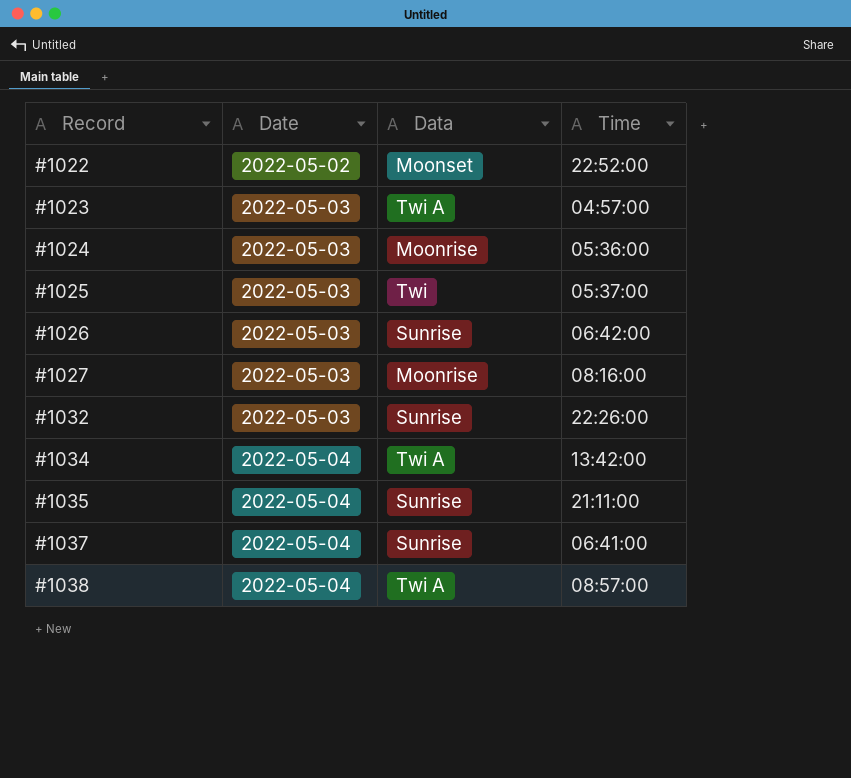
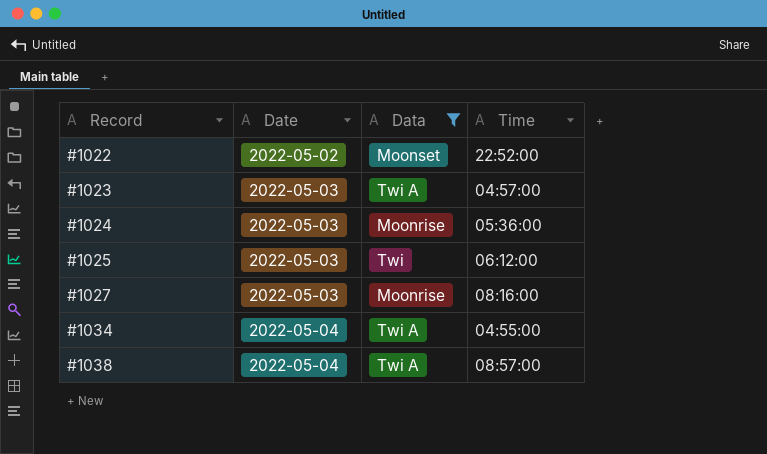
filter: none -> Data != Sunrise
#1025 | Time: 05:37:00 -> 06:12:00
#1034 | Time: 13:42:00 -> 04:55:00

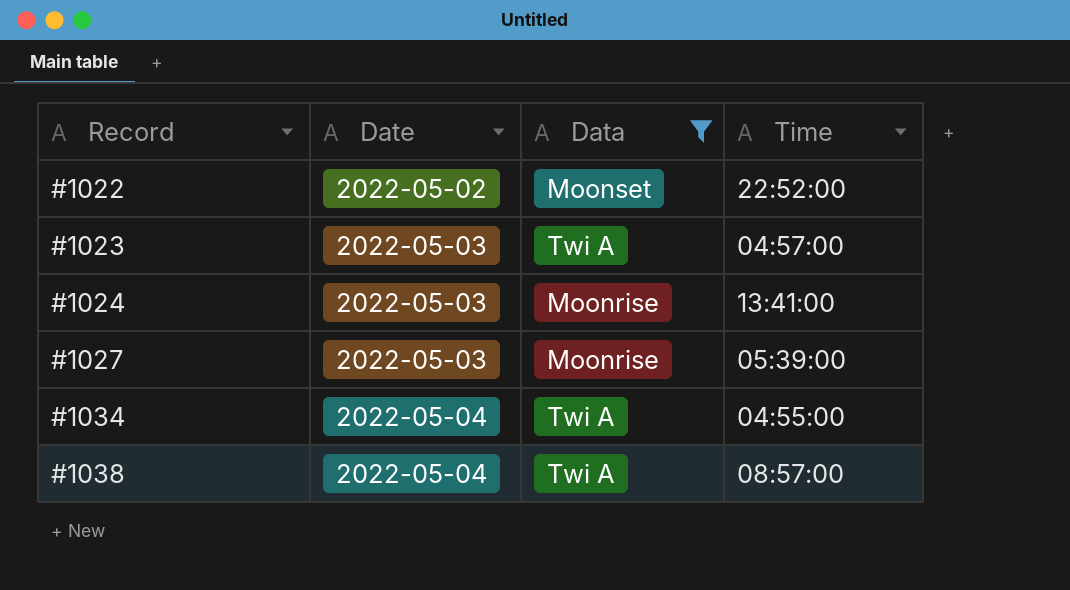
row #1025: 2022-05-03 | Twi | 06:12:00 -> none
#1024 | Time: 05:36:00 -> 13:41:00
#1027 | Time: 08:16:00 -> 05:39:00

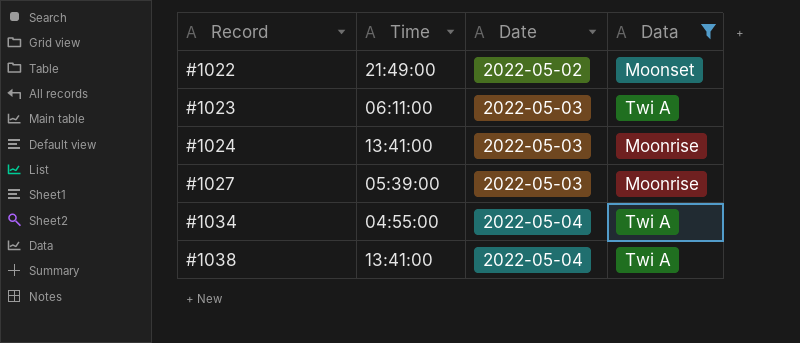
column Time | position: 4 -> 2
#1022 | Time: 22:52:00 -> 21:49:00
#1023 | Time: 04:57:00 -> 06:11:00
#1038 | Time: 08:57:00 -> 13:41:00

